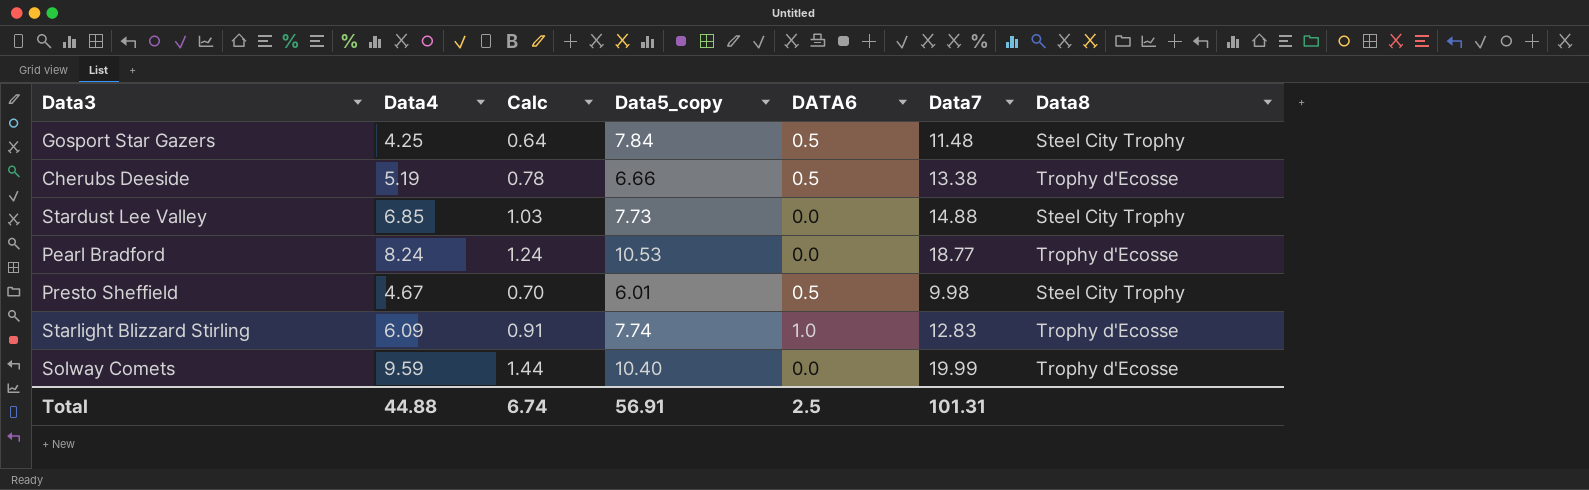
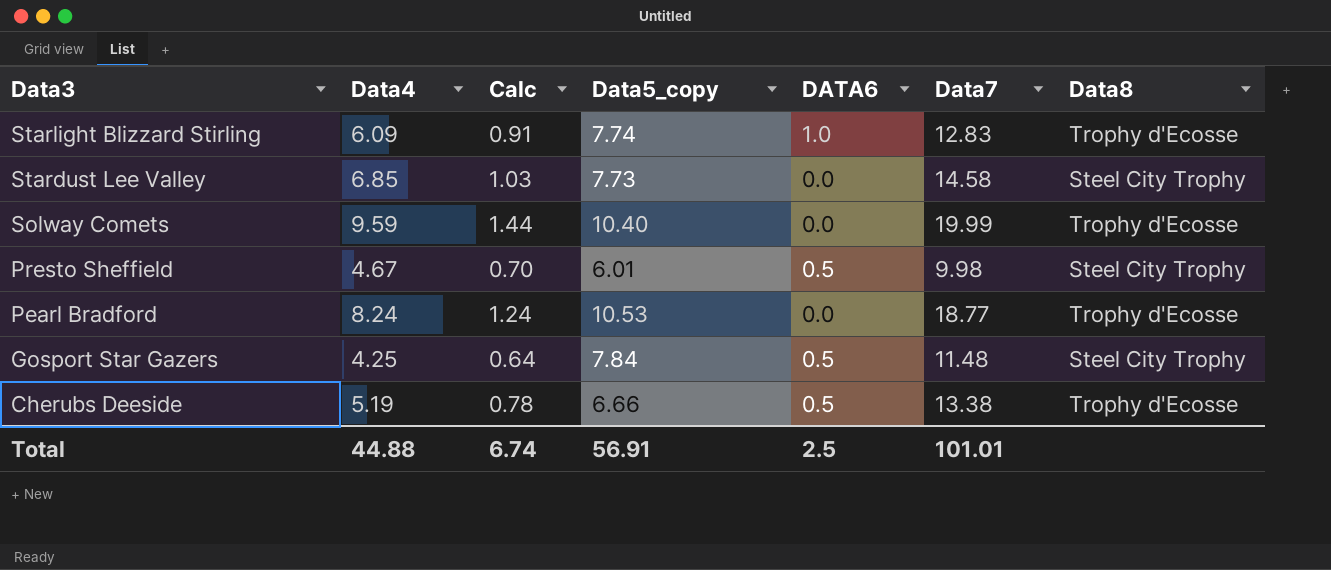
row order: none -> Data3 descending
Stardust Lee Valley | Data7: 14.88 -> 14.58
Total | Data7: 101.31 -> 101.01

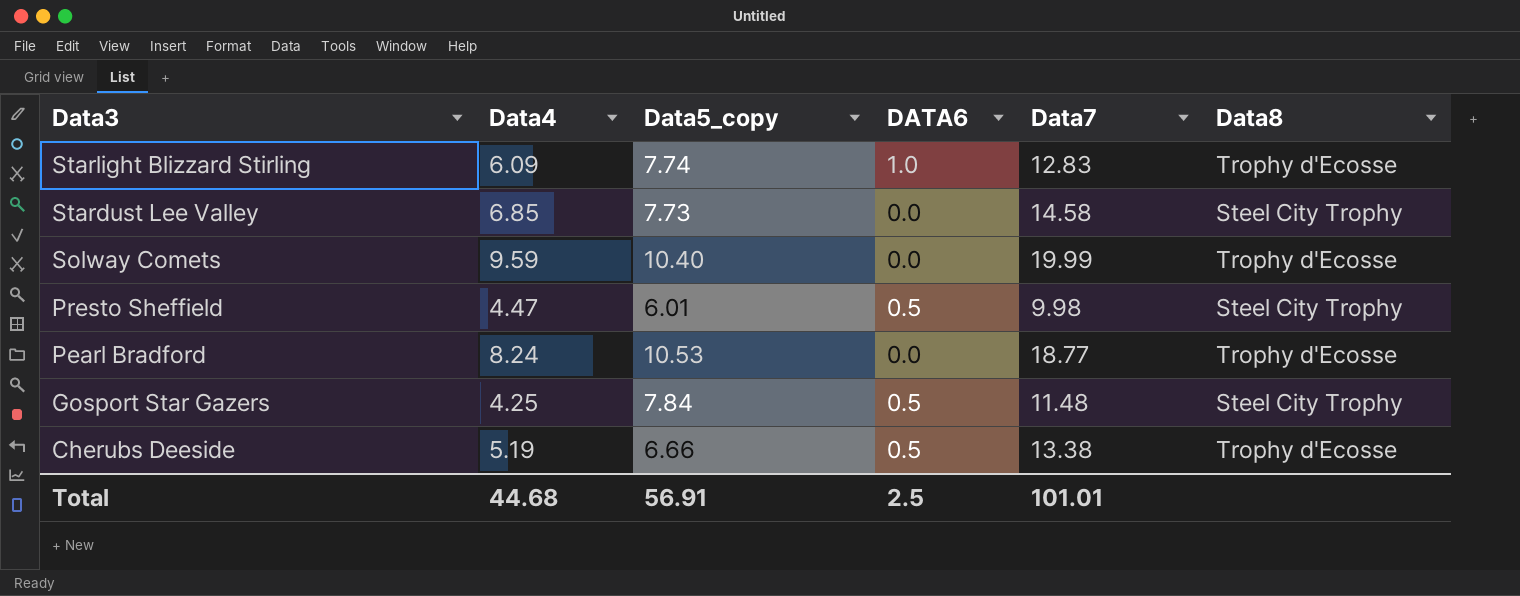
column Calc | formula: [Data4] * 0.15 -> none
Presto Sheffield | Data4: 4.67 -> 4.47
Total | Data4: 44.88 -> 44.68

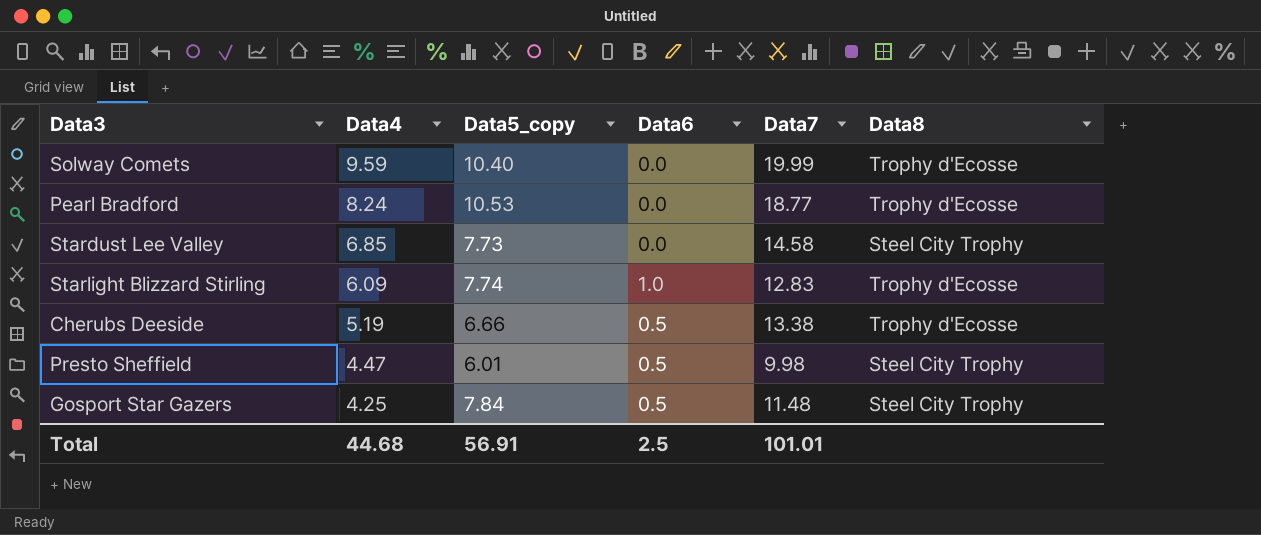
row order: Data3 descending -> Data4 descending
column name: DATA6 -> Data6

